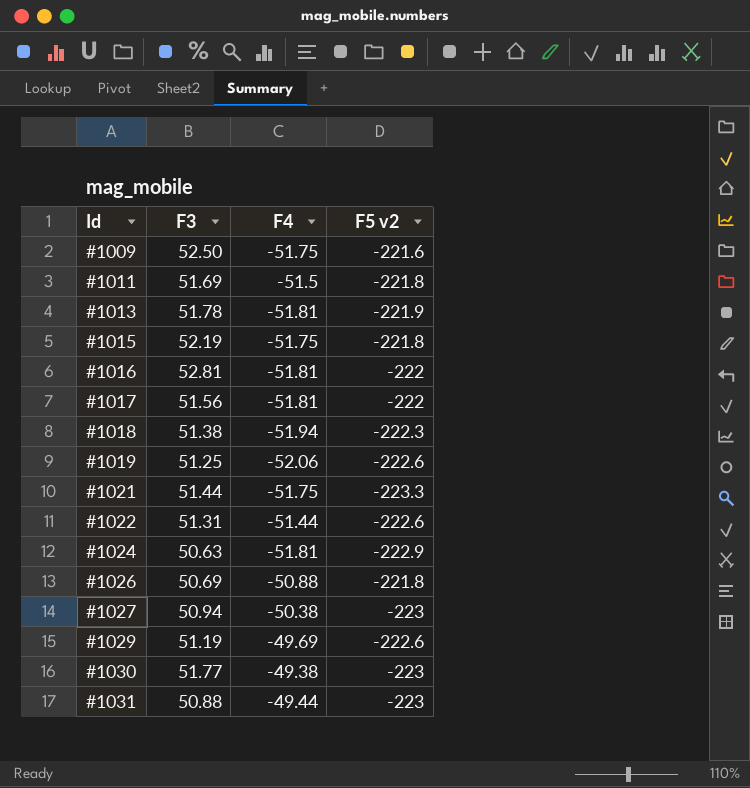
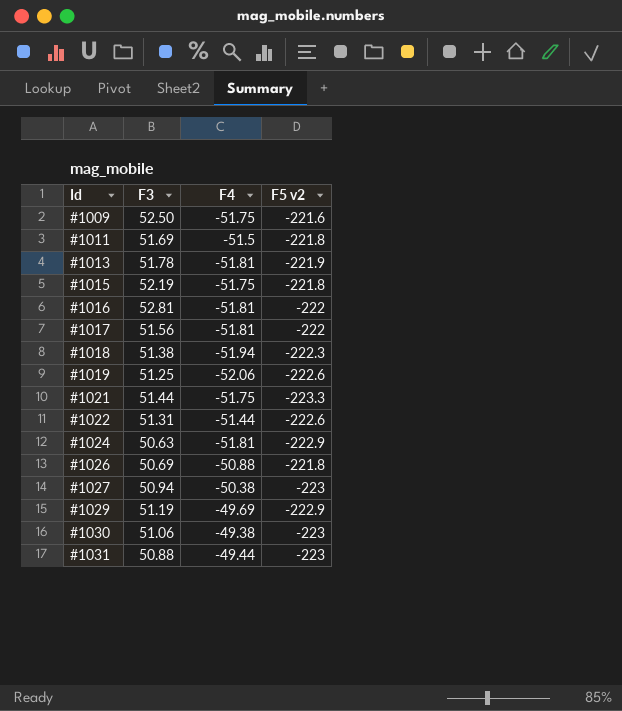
#1029 | F5 v2: -222.6 -> -222.9
#1030 | F3: 51.77 -> 51.06

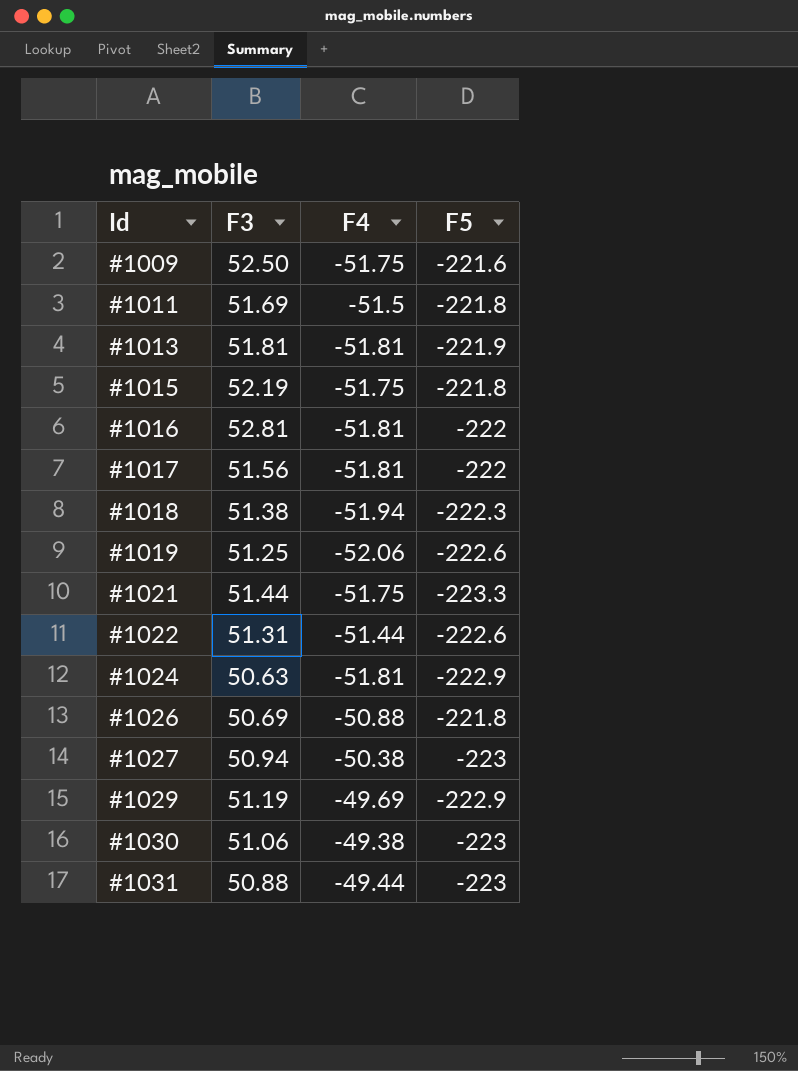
column name: F5 v2 -> F5
#1013 | F3: 51.78 -> 51.81

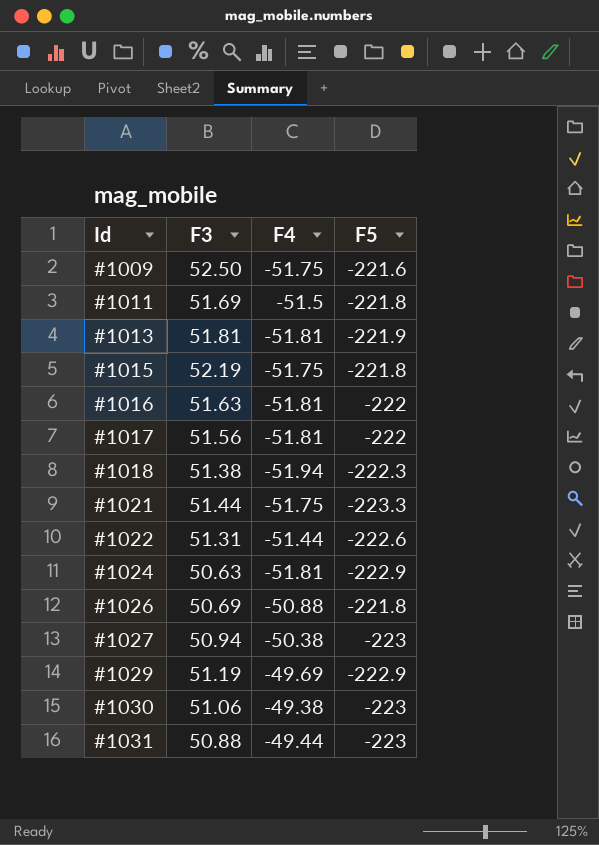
row #1019: 51.25 | -52.06 | -222.6 -> none
#1016 | F3: 52.81 -> 51.63

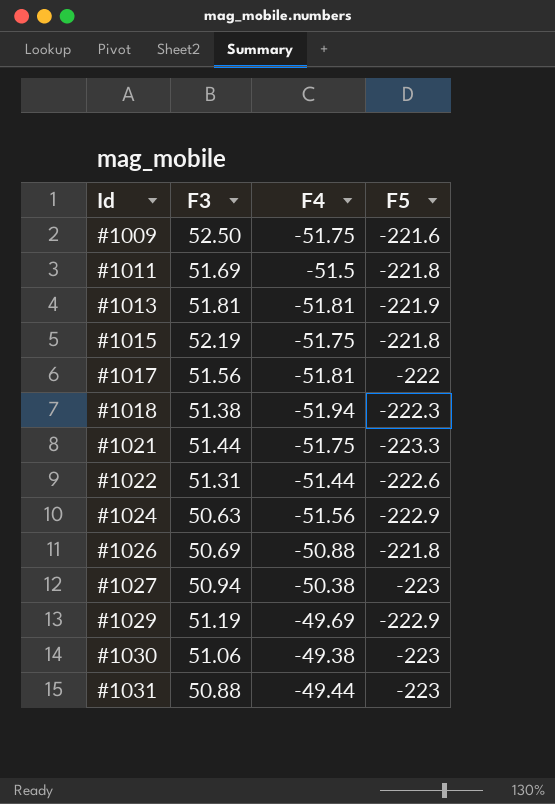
row #1016: 51.63 | -51.81 | -222 -> none
#1024 | F4: -51.81 -> -51.56

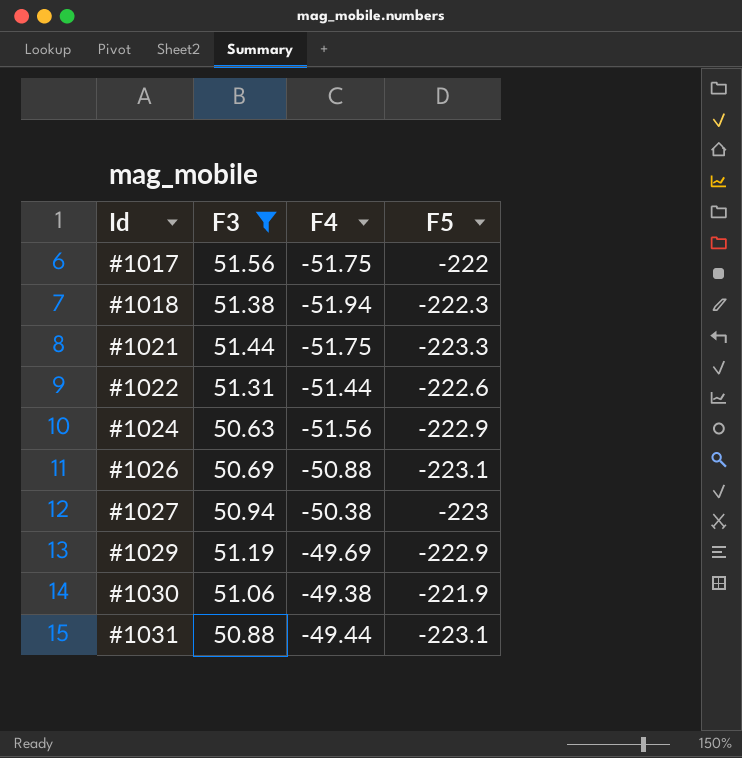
filter: none -> F3 <= 51.56
#1017 | F4: -51.81 -> -51.75
#1026 | F5: -221.8 -> -223.1
#1030 | F5: -223 -> -221.9
#1031 | F5: -223 -> -223.1

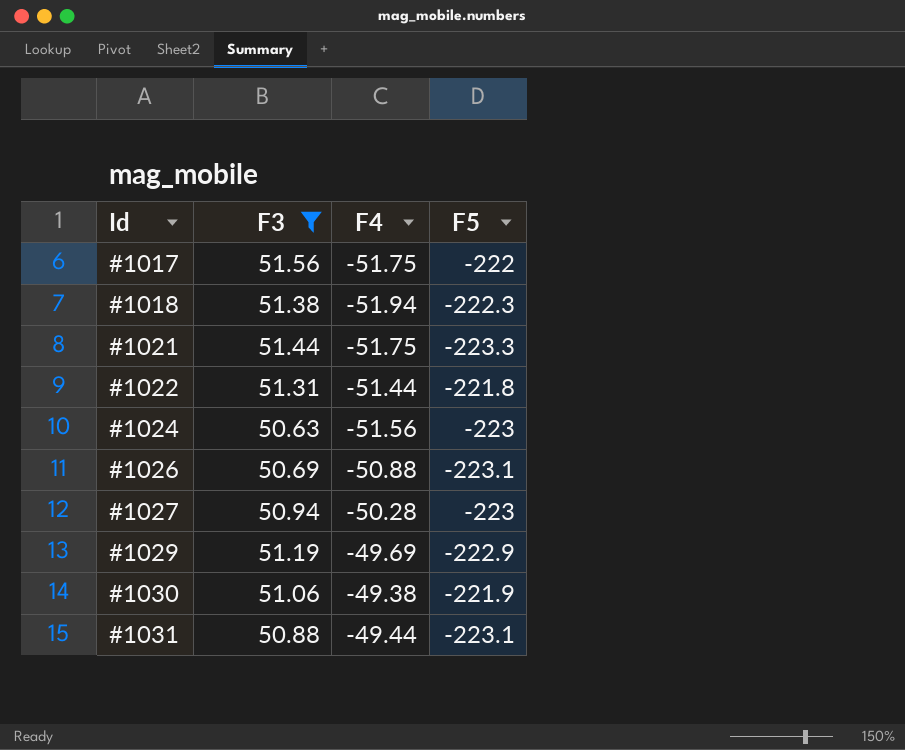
#1022 | F5: -222.6 -> -221.8
#1024 | F5: -222.9 -> -223
#1027 | F4: -50.38 -> -50.28

